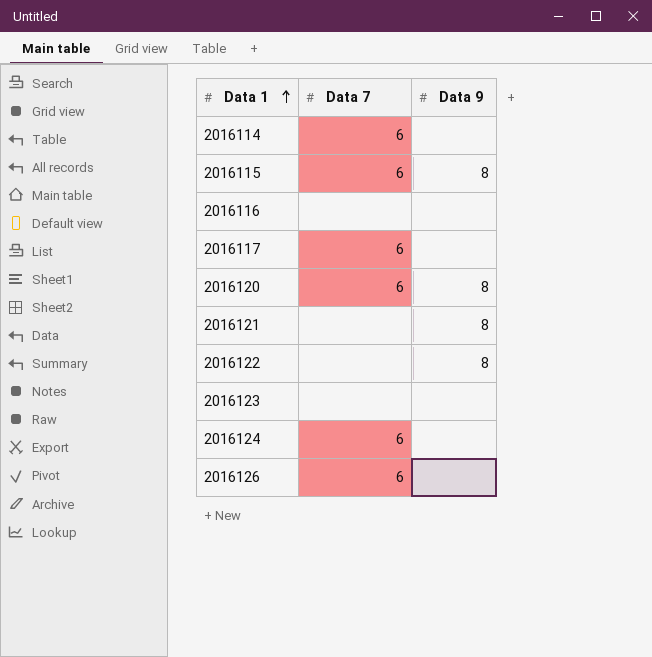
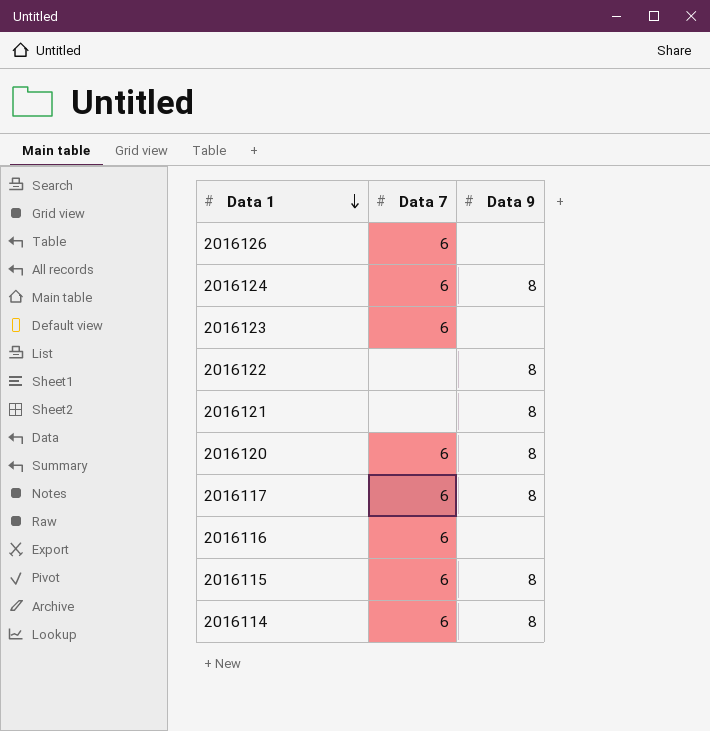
row order: Data 1 ascending -> Data 1 descending
2016124 | Data 9: none -> 8
2016123 | Data 7: none -> 6
2016117 | Data 9: none -> 8
2016116 | Data 7: none -> 6
2016114 | Data 9: none -> 8

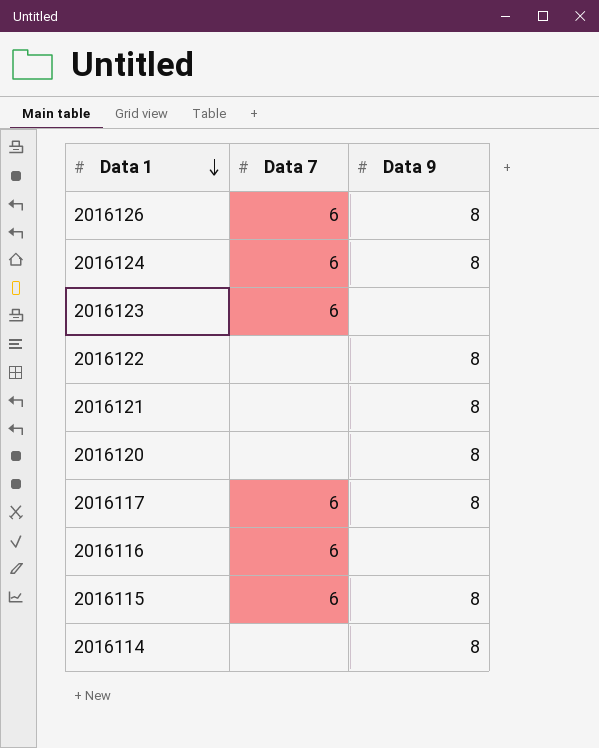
2016126 | Data 9: none -> 8
2016120 | Data 7: 6 -> none
2016114 | Data 7: 6 -> none

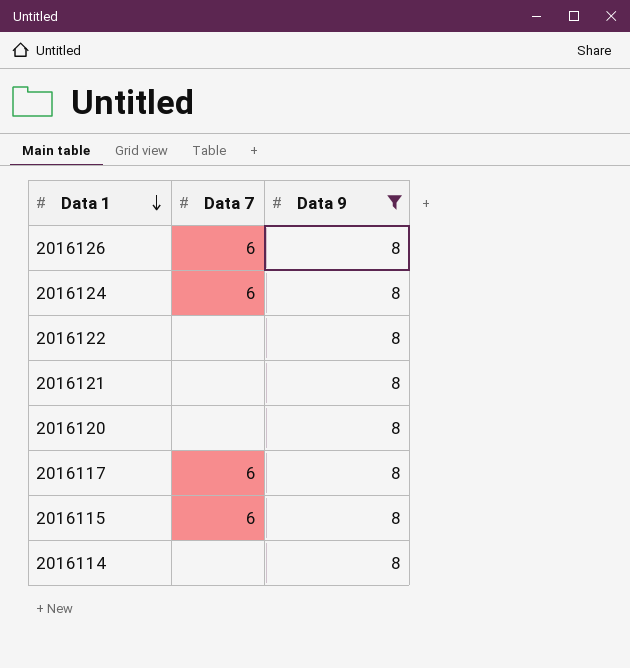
filter: none -> Data 9 = 8

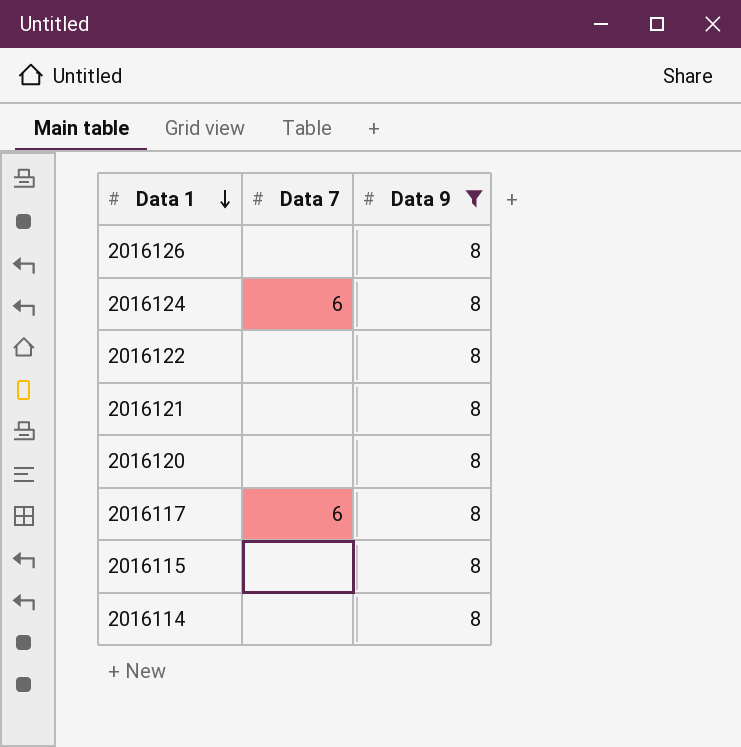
2016126 | Data 7: 6 -> none
2016115 | Data 7: 6 -> none

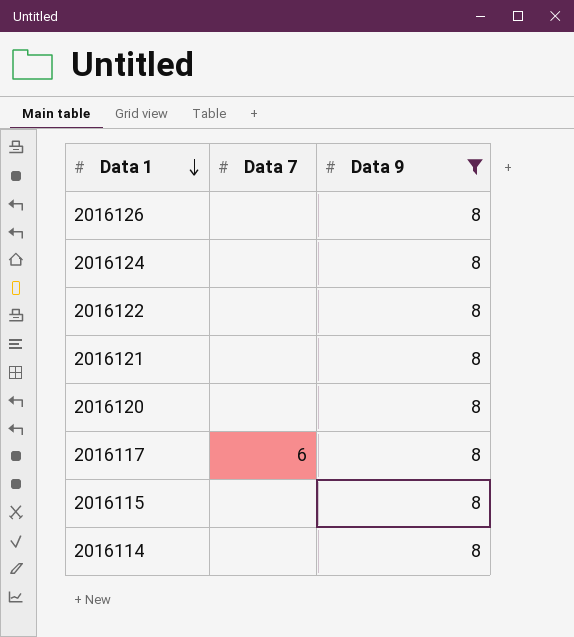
2016124 | Data 7: 6 -> none

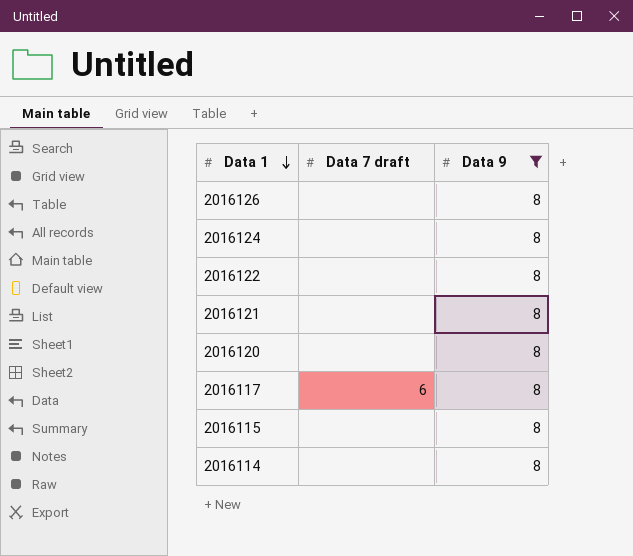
column name: Data 7 -> Data 7 draft

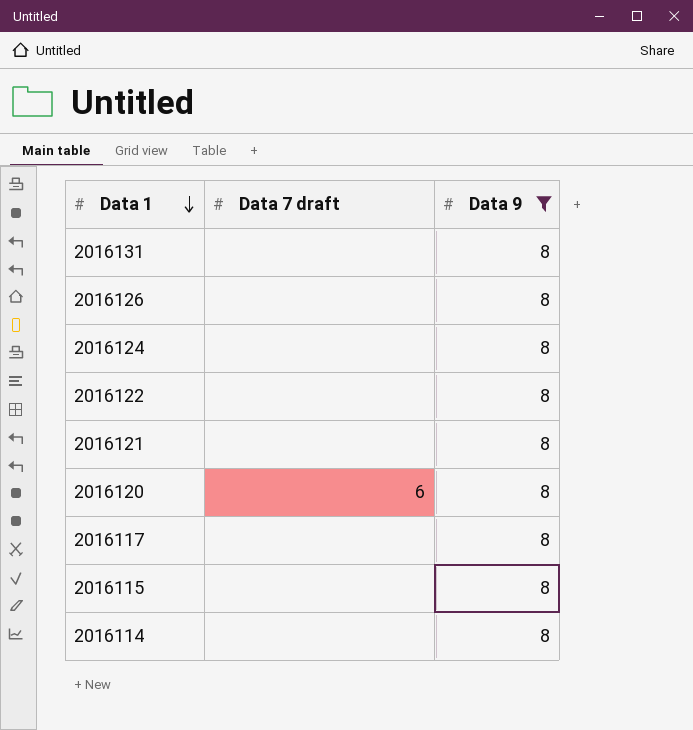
row 2016131: none -> none | 8
2016120 | Data 7 draft: none -> 6
2016117 | Data 7 draft: 6 -> none

